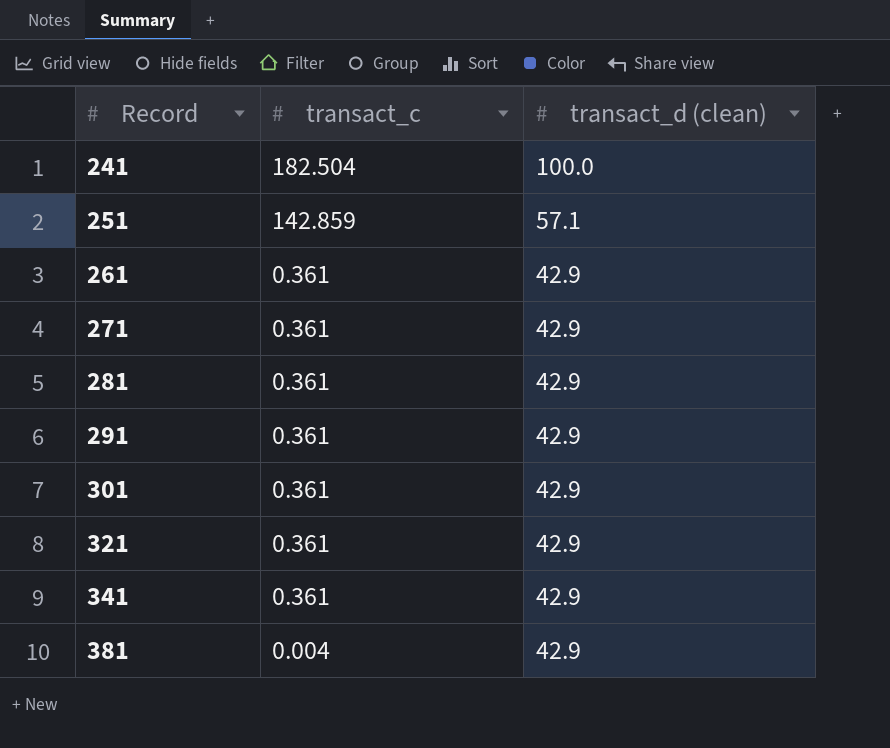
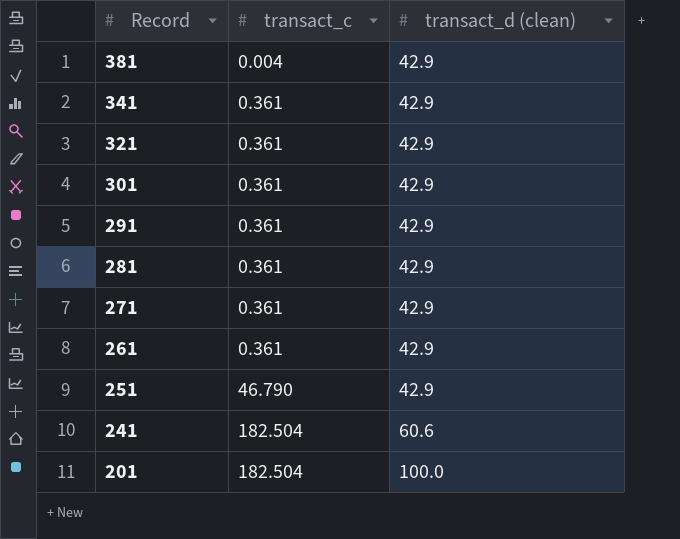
row order: Record ascending -> Record descending
251 | transact_c: 142.859 -> 46.790
251 | transact_d (clean): 57.1 -> 42.9
241 | transact_d (clean): 100.0 -> 60.6
row 201: none -> 182.504 | 100.0

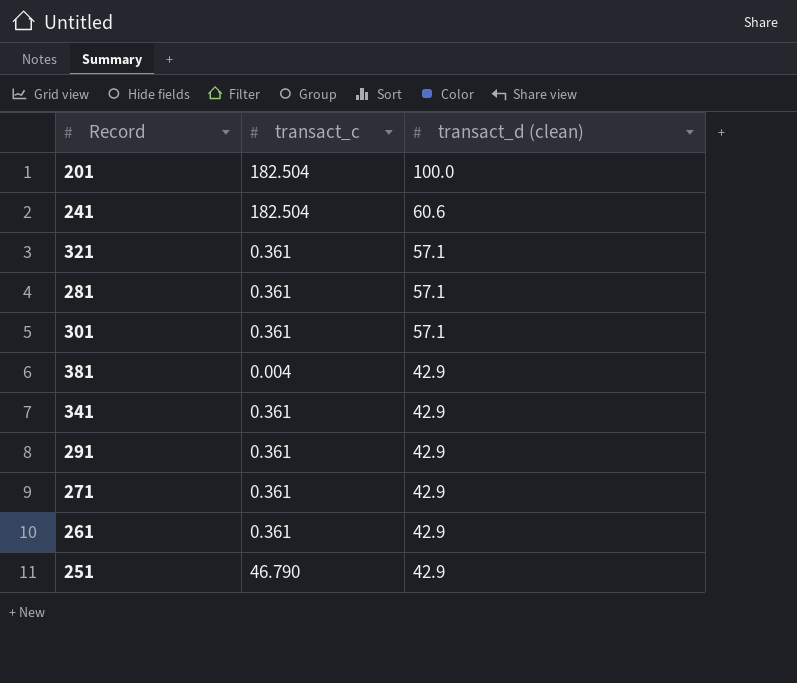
row order: Record descending -> transact_d (clean) descending
321 | transact_d (clean): 42.9 -> 57.1
281 | transact_d (clean): 42.9 -> 57.1
301 | transact_d (clean): 42.9 -> 57.1

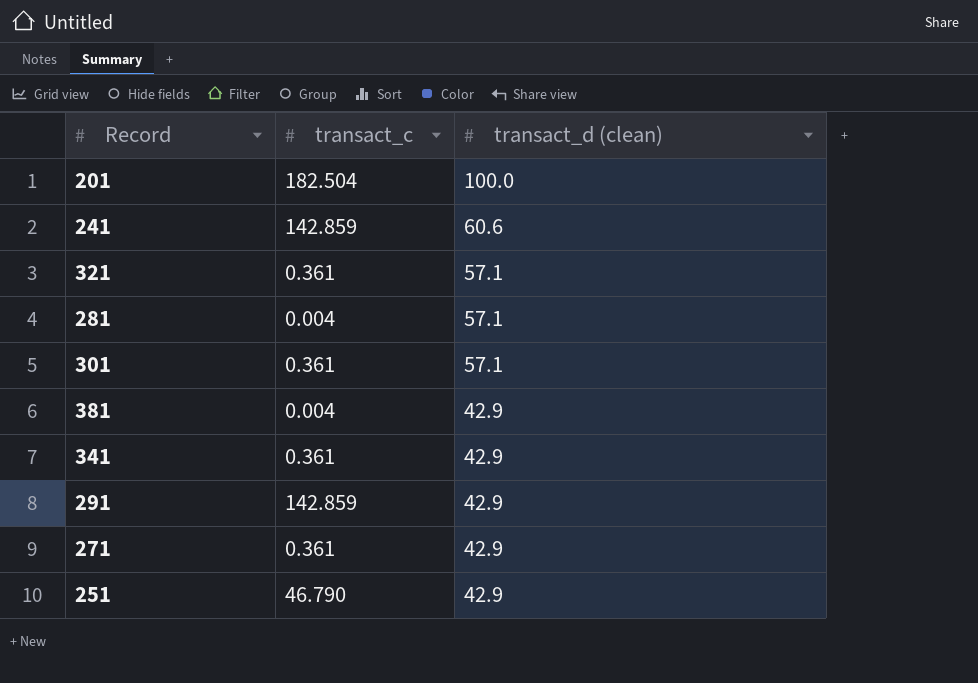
row 261: 0.361 | 42.9 -> none
241 | transact_c: 182.504 -> 142.859
281 | transact_c: 0.361 -> 0.004
291 | transact_c: 0.361 -> 142.859

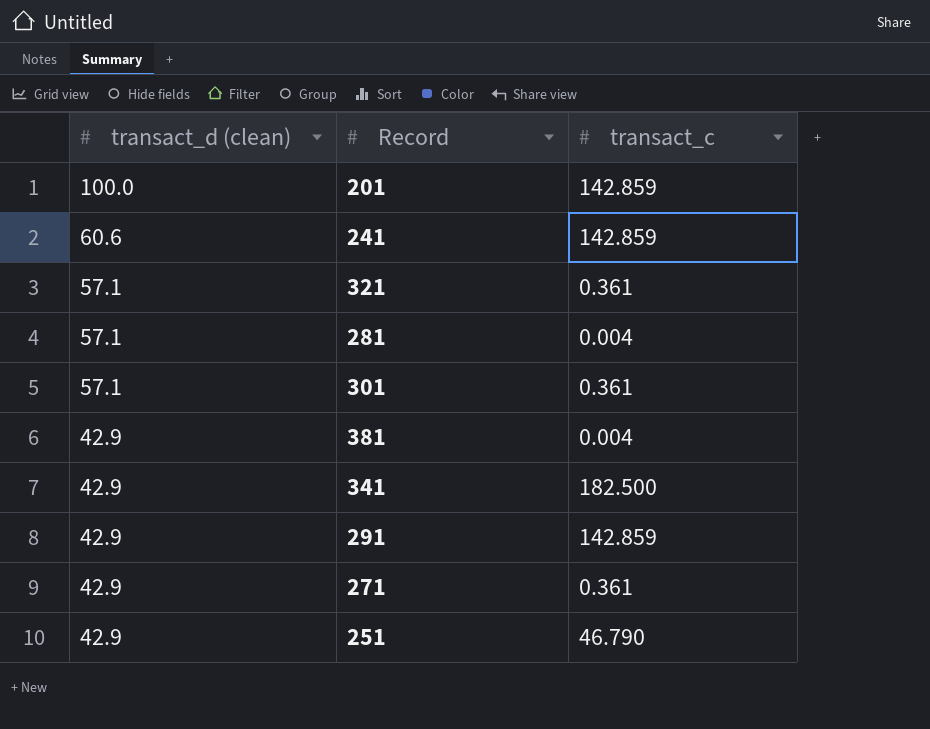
column transact_d (clean) | position: 3 -> 1
201 | transact_c: 182.504 -> 142.859
341 | transact_c: 0.361 -> 182.500

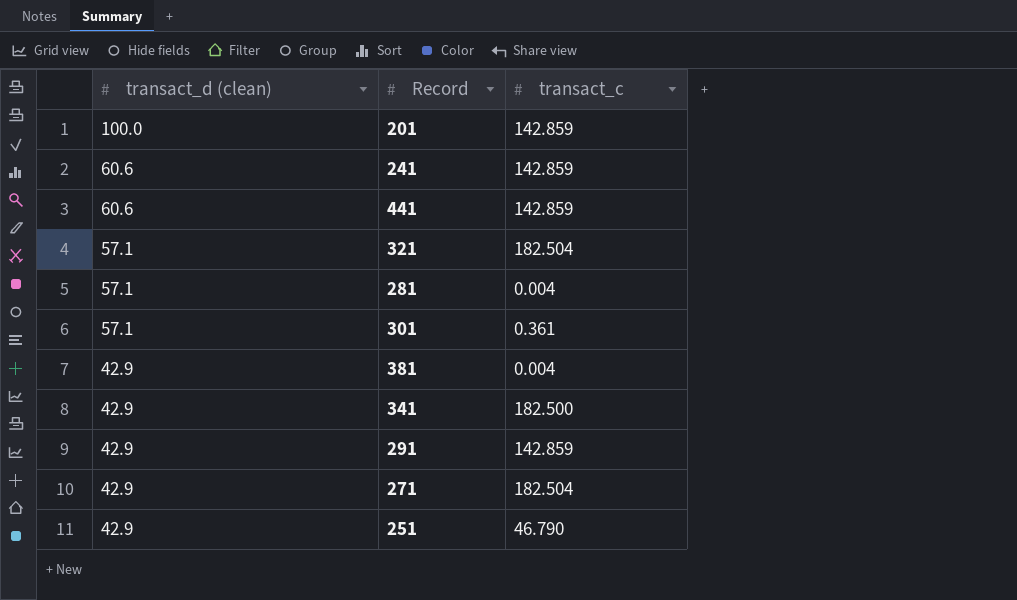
row 441: none -> 60.6 | 142.859
321 | transact_c: 0.361 -> 182.504
271 | transact_c: 0.361 -> 182.504

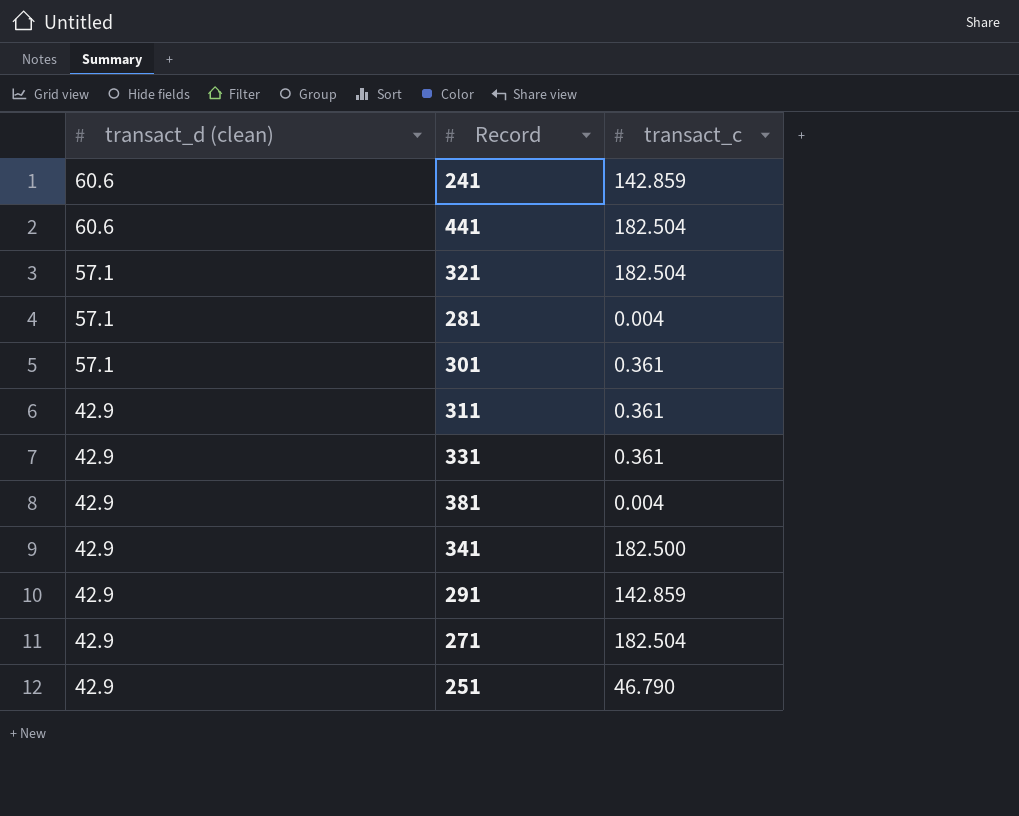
row 201: 100.0 | 142.859 -> none
441 | transact_c: 142.859 -> 182.504
row 311: none -> 42.9 | 0.361
row 331: none -> 42.9 | 0.361

